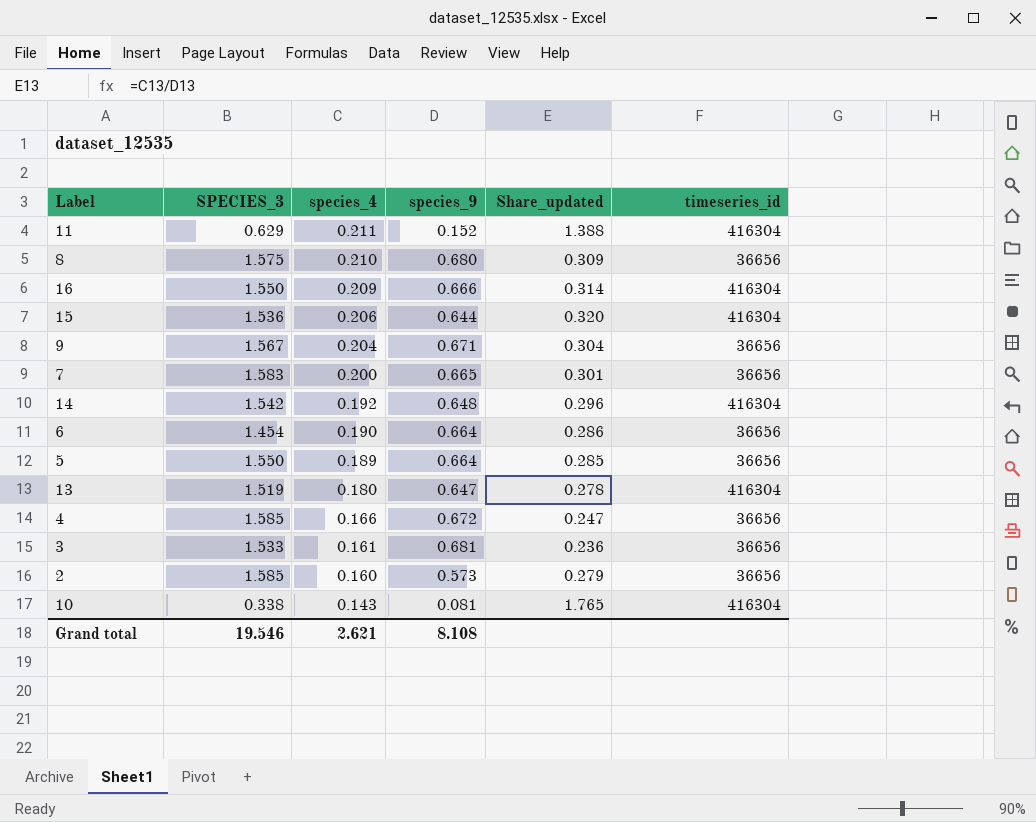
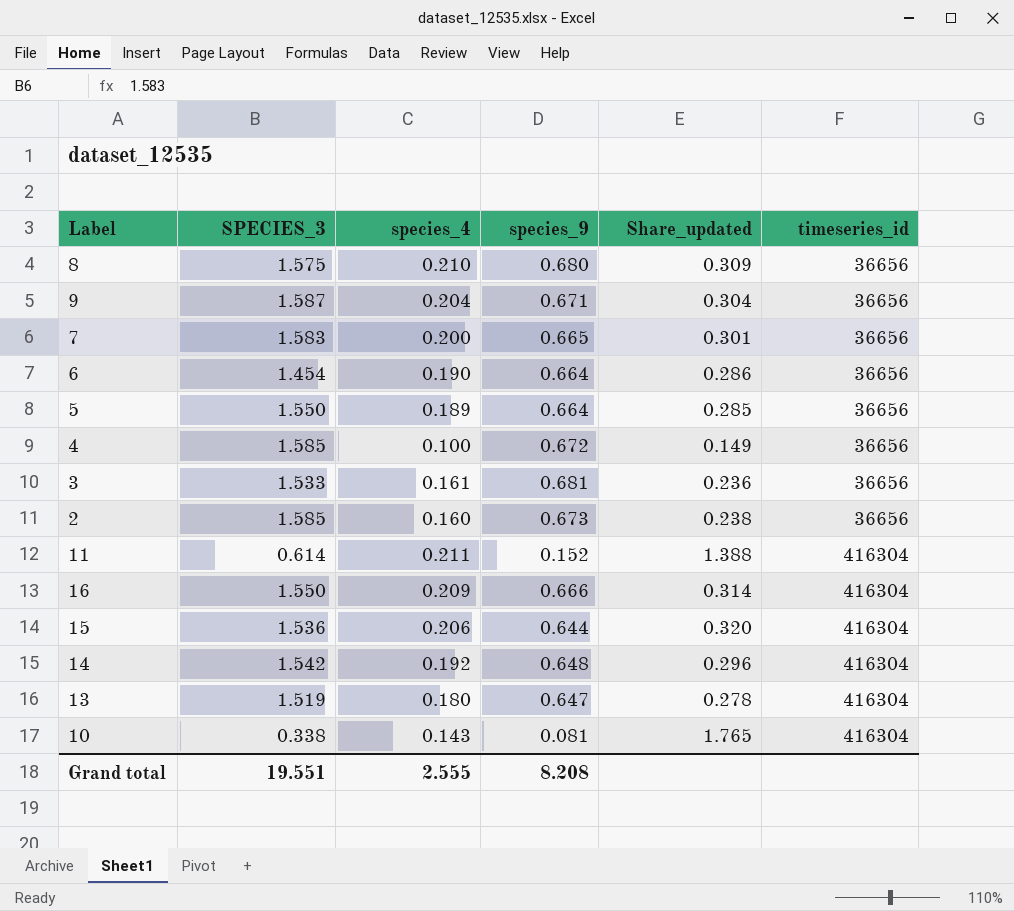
row order: species_4 descending -> timeseries_id ascending
9 | SPECIES_3: 1.567 -> 1.587
4 | species_4: 0.166 -> 0.100
4 | Share_updated: 0.247 -> 0.149
2 | species_9: 0.573 -> 0.673
2 | Share_updated: 0.279 -> 0.238
11 | SPECIES_3: 0.629 -> 0.614
Grand total | SPECIES_3: 19.546 -> 19.551
Grand total | species_4: 2.621 -> 2.555
Grand total | species_9: 8.108 -> 8.208

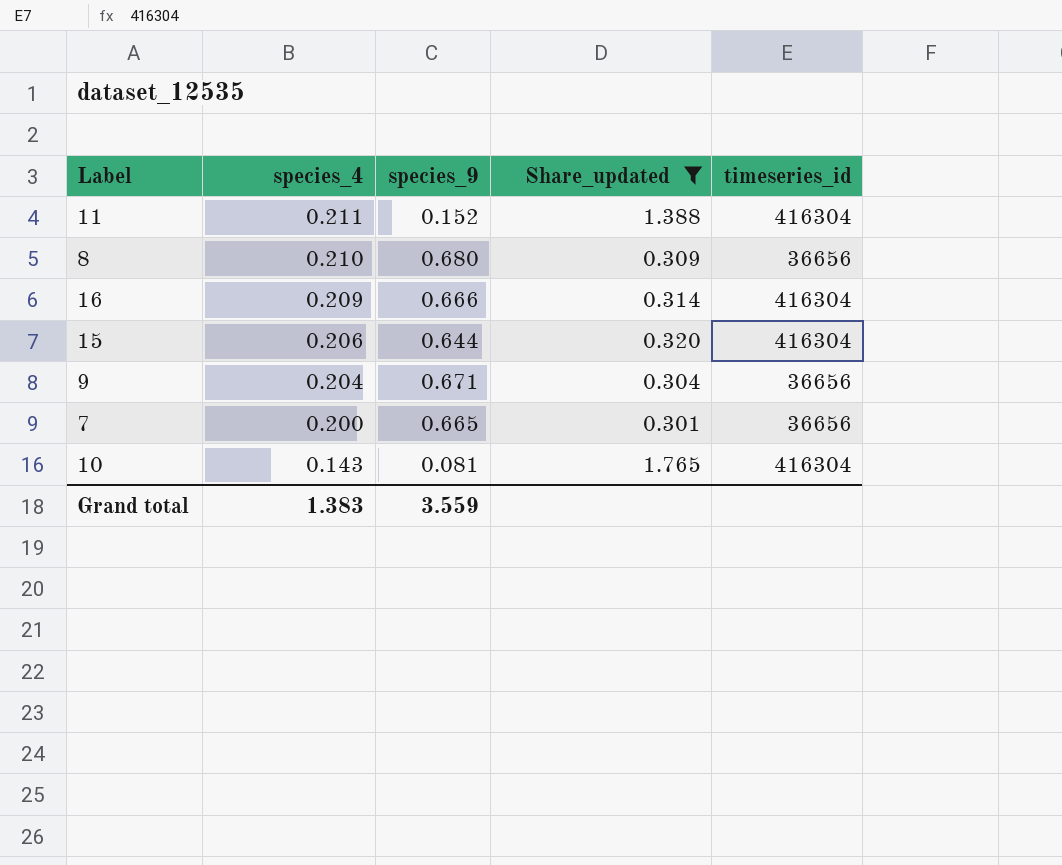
filter: none -> Share_updated >= 0.301
row order: timeseries_id ascending -> species_4 descending
column SPECIES_3 | position: 2 -> none
Grand total | species_4: 2.555 -> 1.383
Grand total | species_9: 8.208 -> 3.559

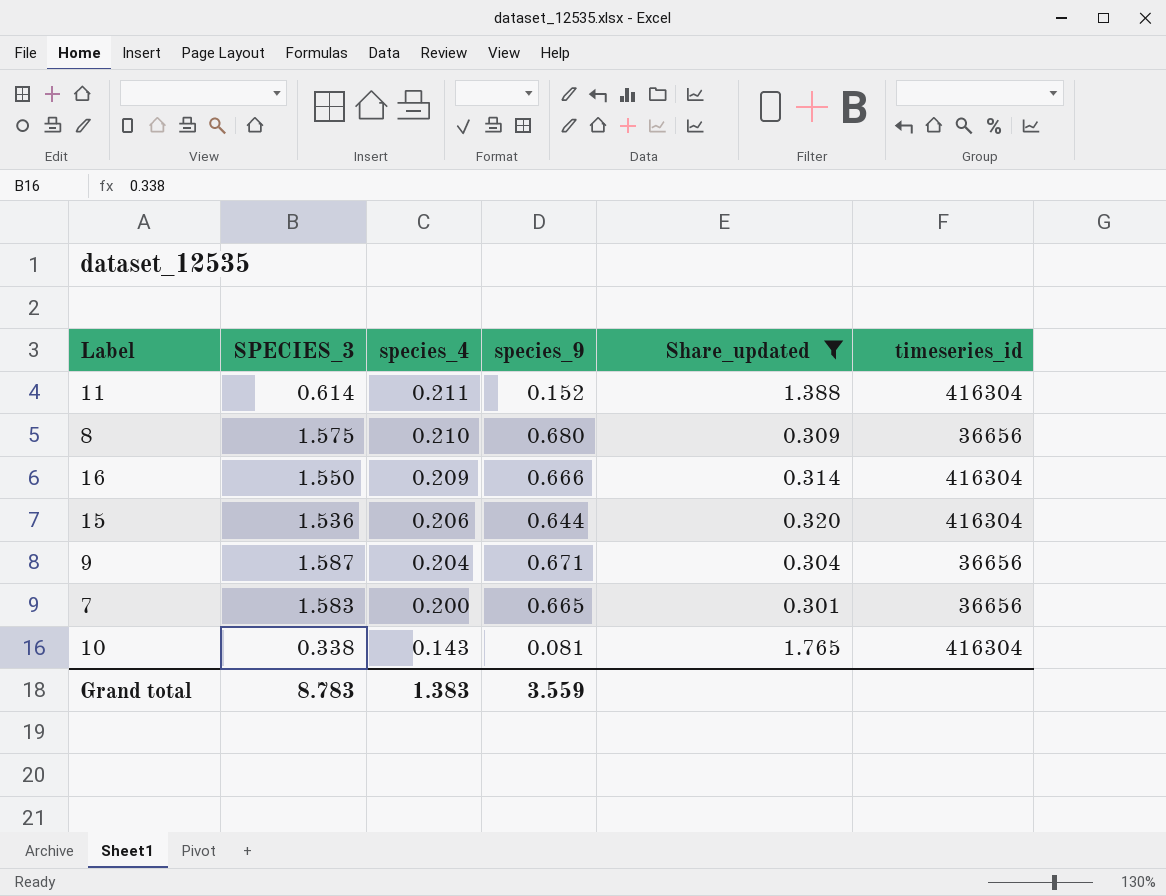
column SPECIES_3 | position: none -> 2

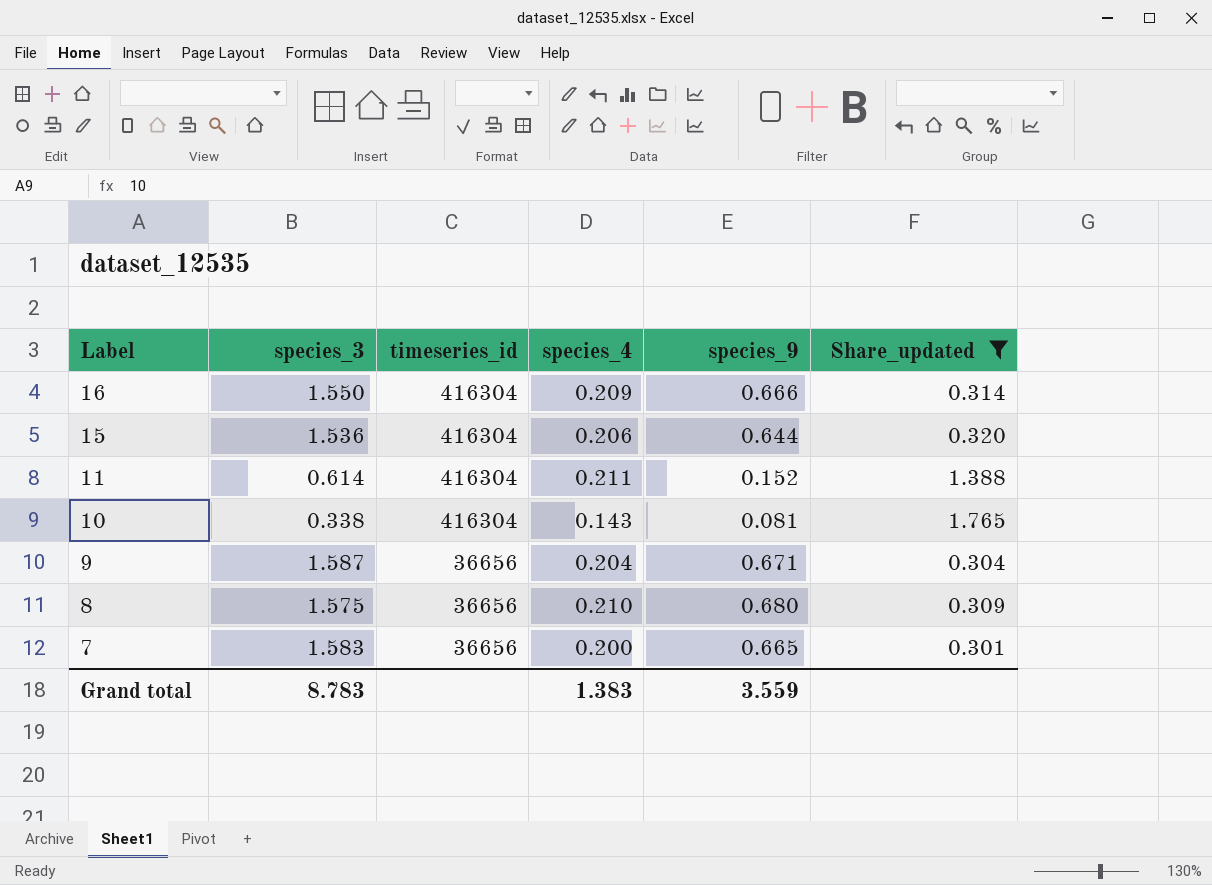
row order: species_4 descending -> Label descending
column name: SPECIES_3 -> species_3
column timeseries_id | position: 6 -> 3

